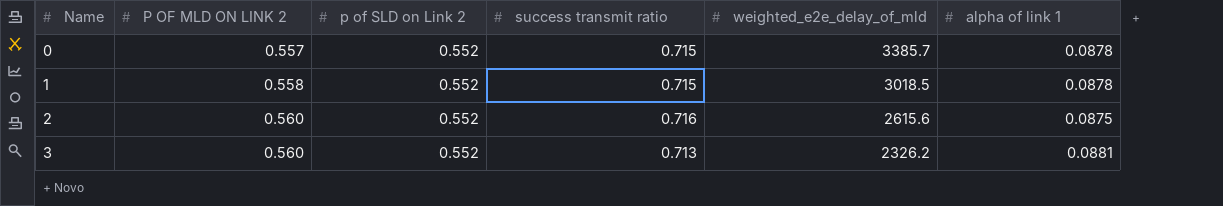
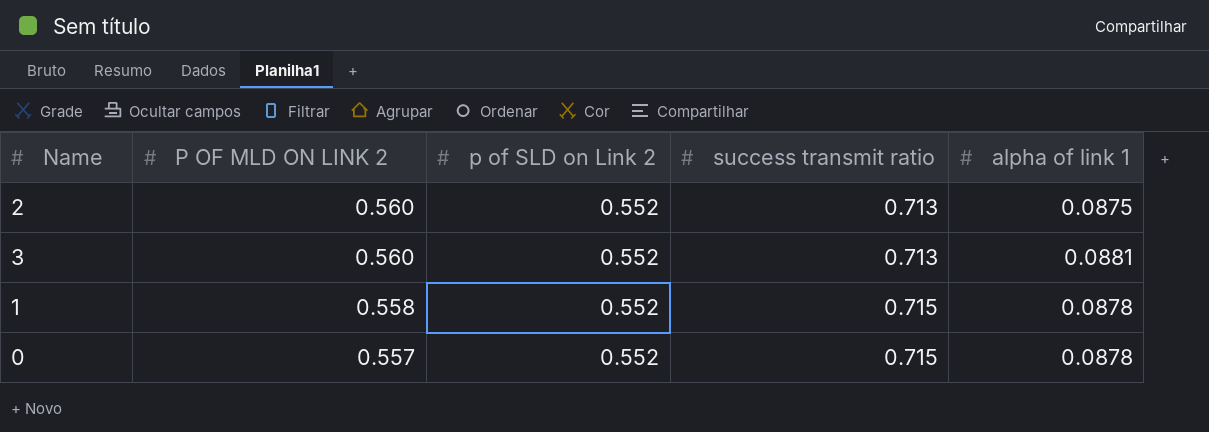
row order: Name ascending -> P OF MLD ON LINK 2 descending
column weighted_e2e_delay_of_mld | position: 5 -> none
2 | success transmit ratio: 0.716 -> 0.713

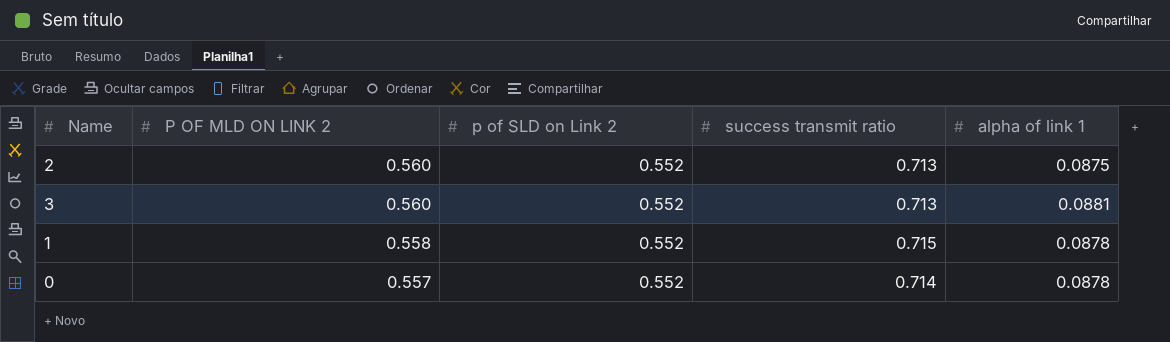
0 | success transmit ratio: 0.715 -> 0.714

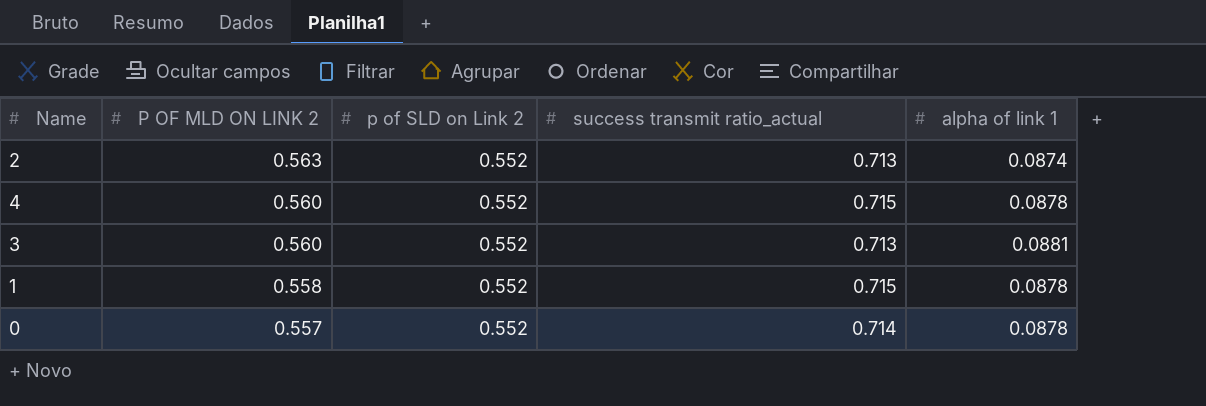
column name: success transmit ratio -> success transmit ratio_actual
2 | P OF MLD ON LINK 2: 0.560 -> 0.563
2 | alpha of link 1: 0.0875 -> 0.0874
row 4: none -> 0.560 | 0.552 | 0.715 | 0.0878

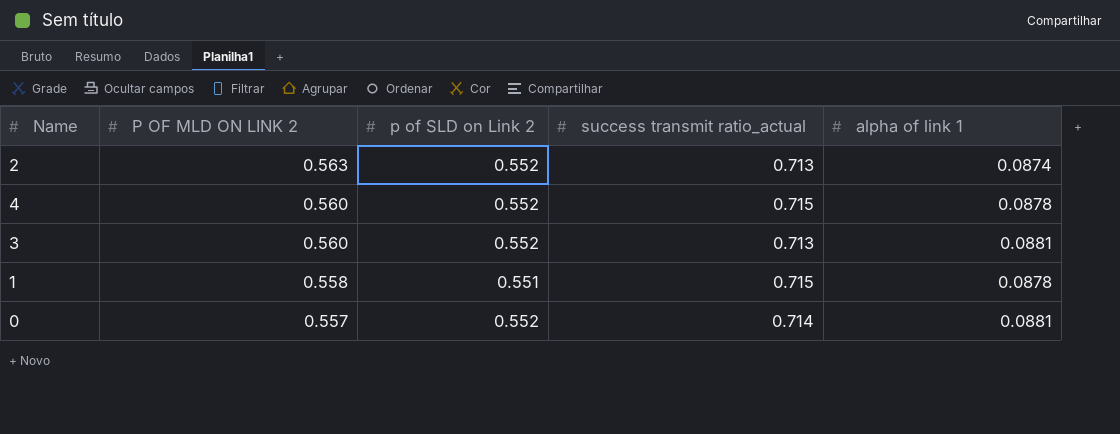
1 | p of SLD on Link 2: 0.552 -> 0.551
0 | alpha of link 1: 0.0878 -> 0.0881

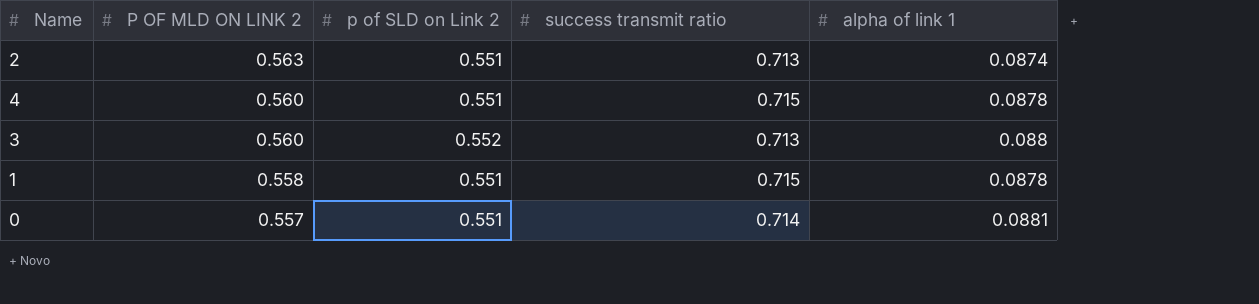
column name: success transmit ratio_actual -> success transmit ratio
2 | p of SLD on Link 2: 0.552 -> 0.551
4 | p of SLD on Link 2: 0.552 -> 0.551
3 | alpha of link 1: 0.0881 -> 0.088
0 | p of SLD on Link 2: 0.552 -> 0.551

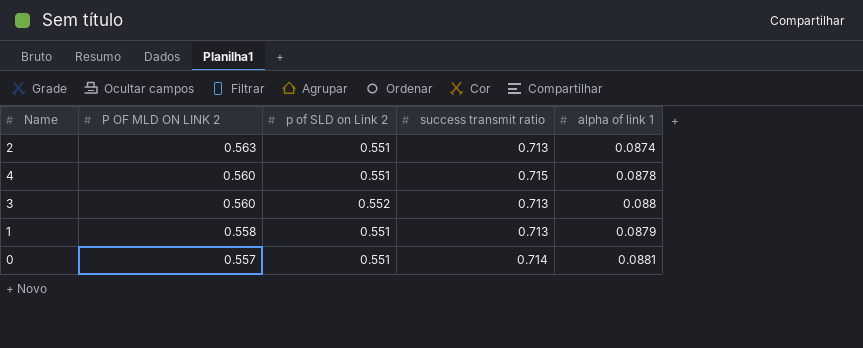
1 | success transmit ratio: 0.715 -> 0.713
1 | alpha of link 1: 0.0878 -> 0.0879

